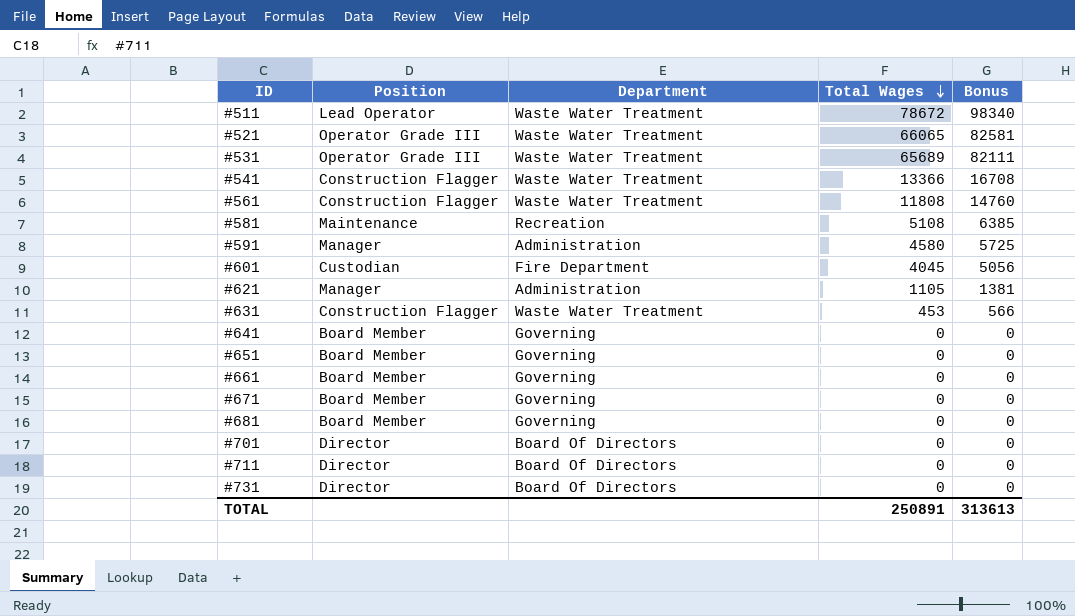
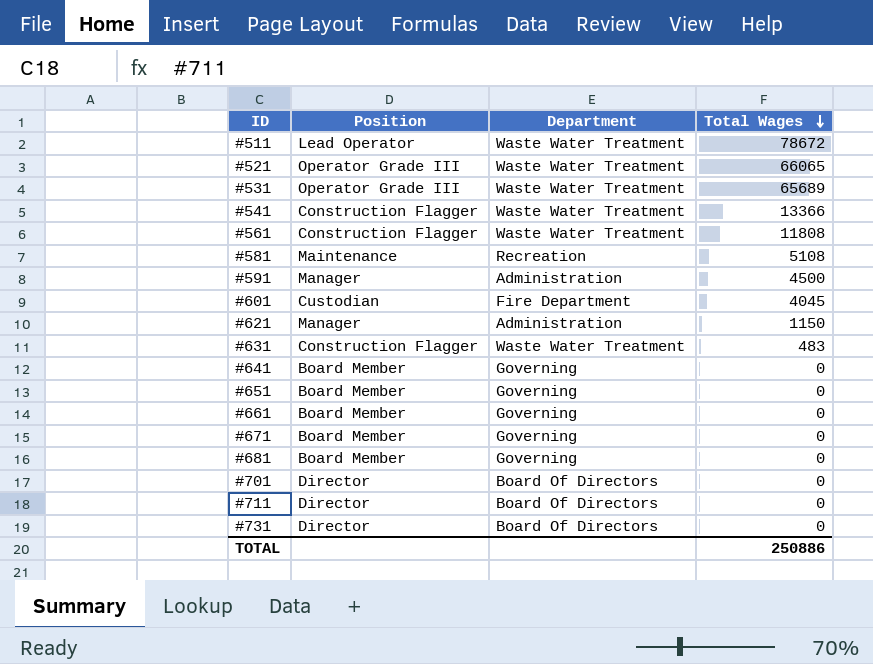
column Bonus | formula: [Total Wages] * 1.25 -> none
#591 | Total Wages: 4580 -> 4500
#621 | Total Wages: 1105 -> 1150
#631 | Total Wages: 453 -> 483
TOTAL | Total Wages: 250891 -> 250886

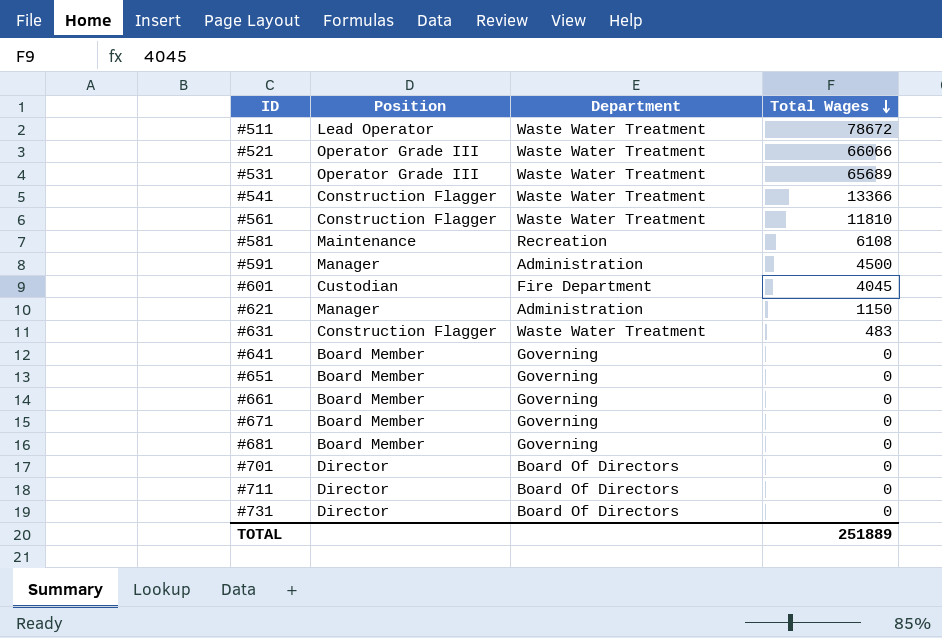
#521 | Total Wages: 66065 -> 66066
#561 | Total Wages: 11808 -> 11810
#581 | Total Wages: 5108 -> 6108
TOTAL | Total Wages: 250886 -> 251889

